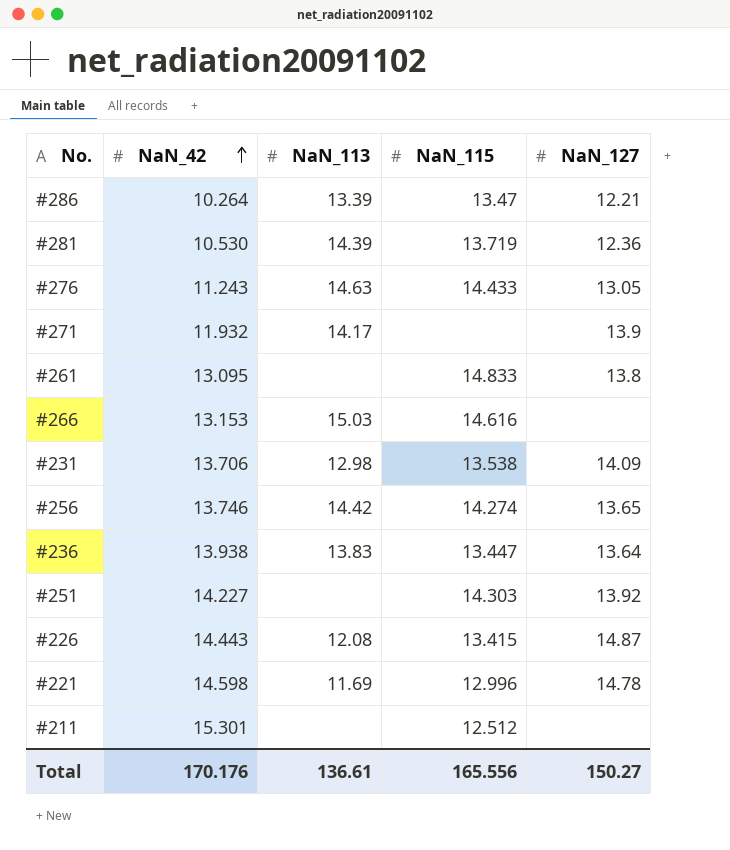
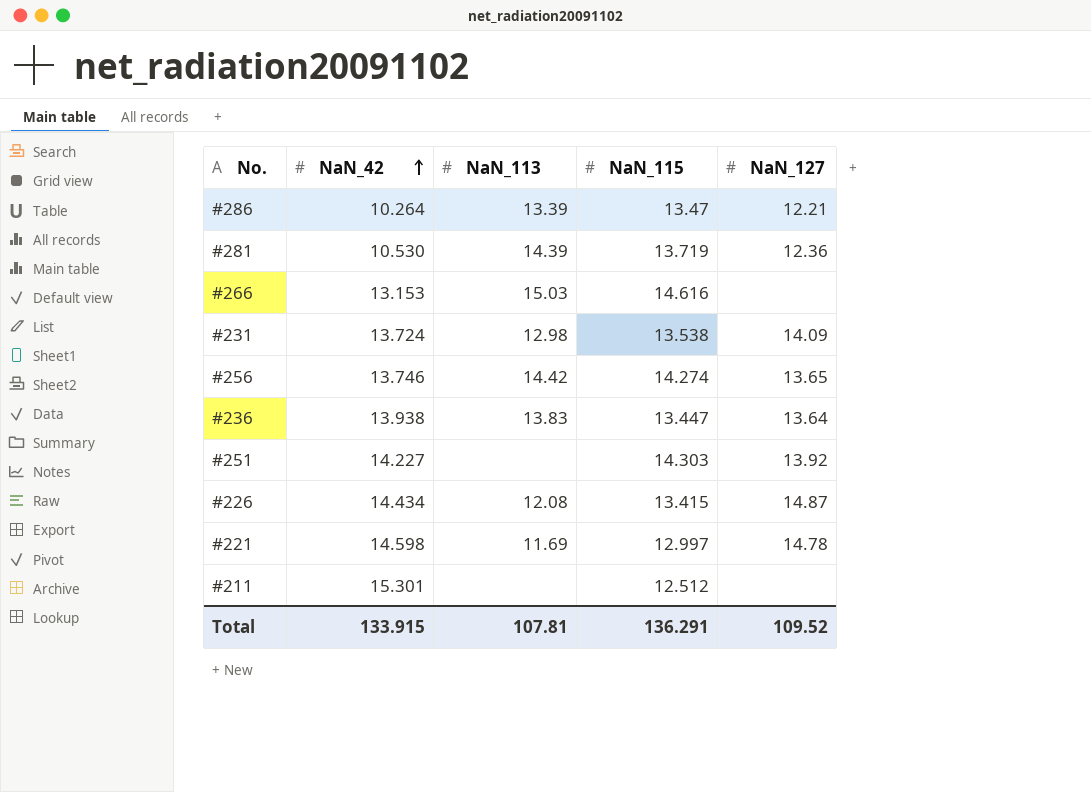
row #276: 11.243 | 14.63 | 14.433 | 13.05 -> none
row #271: 11.932 | 14.17 | none | 13.9 -> none
row #261: 13.095 | none | 14.833 | 13.8 -> none
#231 | NaN_42: 13.706 -> 13.724
#226 | NaN_42: 14.443 -> 14.434
#221 | NaN_115: 12.996 -> 12.997
Total | NaN_42: 170.176 -> 133.915
Total | NaN_113: 136.61 -> 107.81
Total | NaN_115: 165.556 -> 136.291
Total | NaN_127: 150.27 -> 109.52

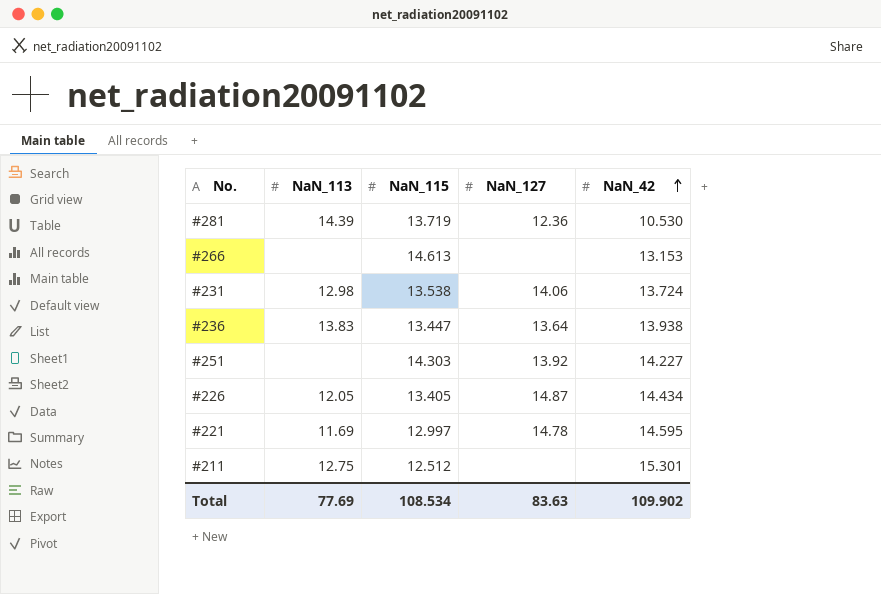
column NaN_42 | position: 2 -> 5
row #286: 10.264 | 13.39 | 13.47 | 12.21 -> none
row #256: 13.746 | 14.42 | 14.274 | 13.65 -> none
#266 | NaN_113: 15.03 -> none
#266 | NaN_115: 14.616 -> 14.613
#231 | NaN_127: 14.09 -> 14.06
#226 | NaN_113: 12.08 -> 12.05
#226 | NaN_115: 13.415 -> 13.405
#221 | NaN_42: 14.598 -> 14.595
#211 | NaN_113: none -> 12.75
Total | NaN_113: 107.81 -> 77.69
Total | NaN_115: 136.291 -> 108.534
Total | NaN_127: 109.52 -> 83.63
Total | NaN_42: 133.915 -> 109.902

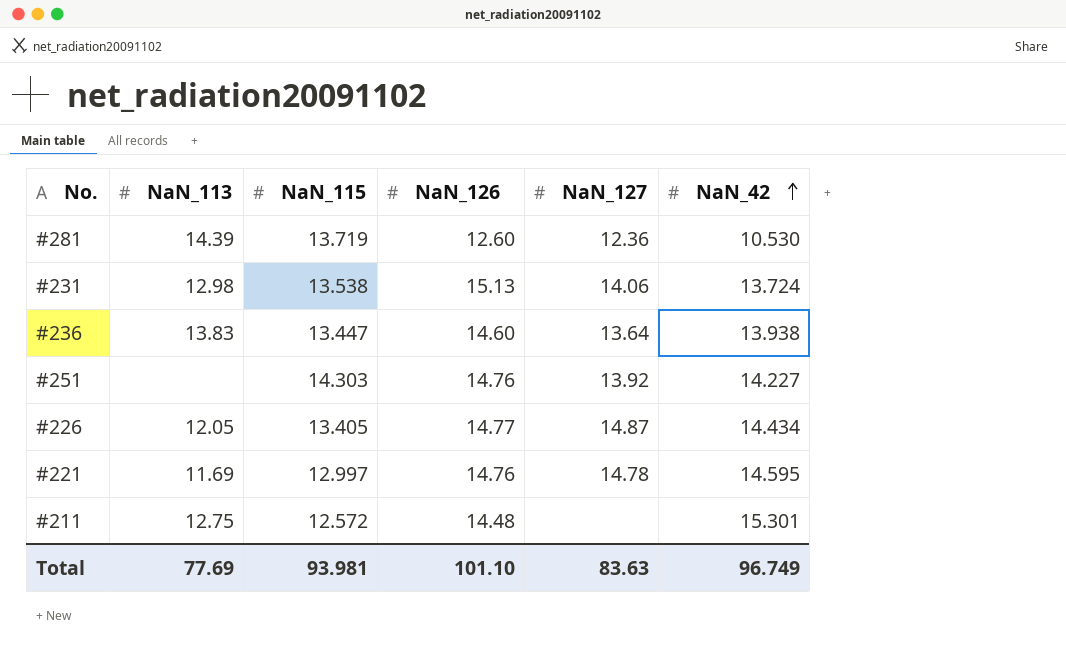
column NaN_126 | position: none -> 4
row #266: none | 14.613 | none | 13.153 -> none
#211 | NaN_115: 12.512 -> 12.572
Total | NaN_115: 108.534 -> 93.981
Total | NaN_42: 109.902 -> 96.749

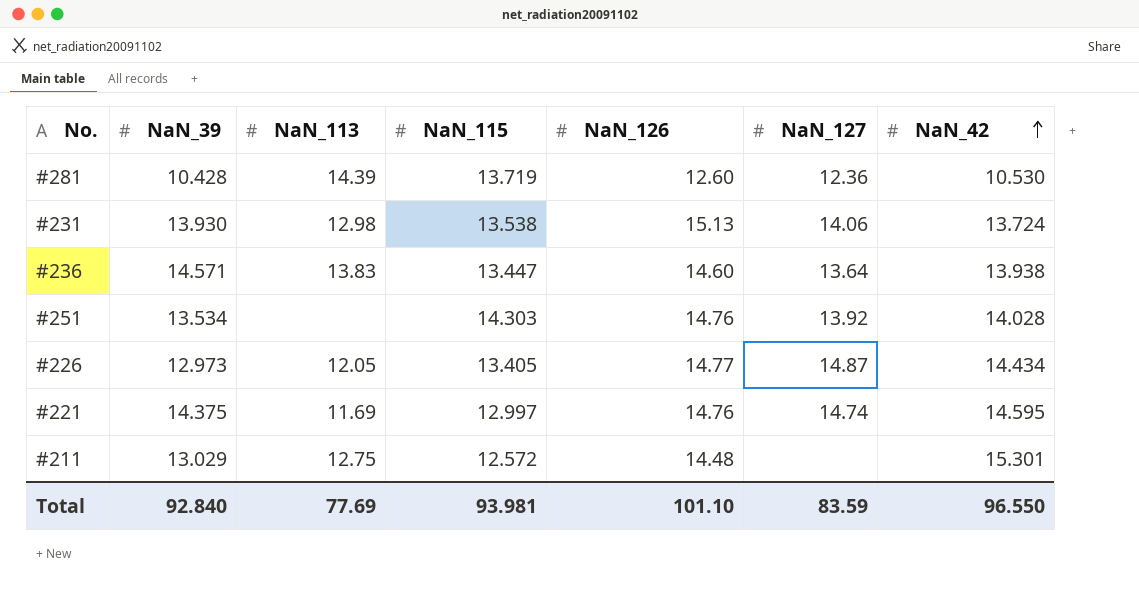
column NaN_39 | position: none -> 2
#251 | NaN_42: 14.227 -> 14.028
#221 | NaN_127: 14.78 -> 14.74
Total | NaN_127: 83.63 -> 83.59
Total | NaN_42: 96.749 -> 96.550

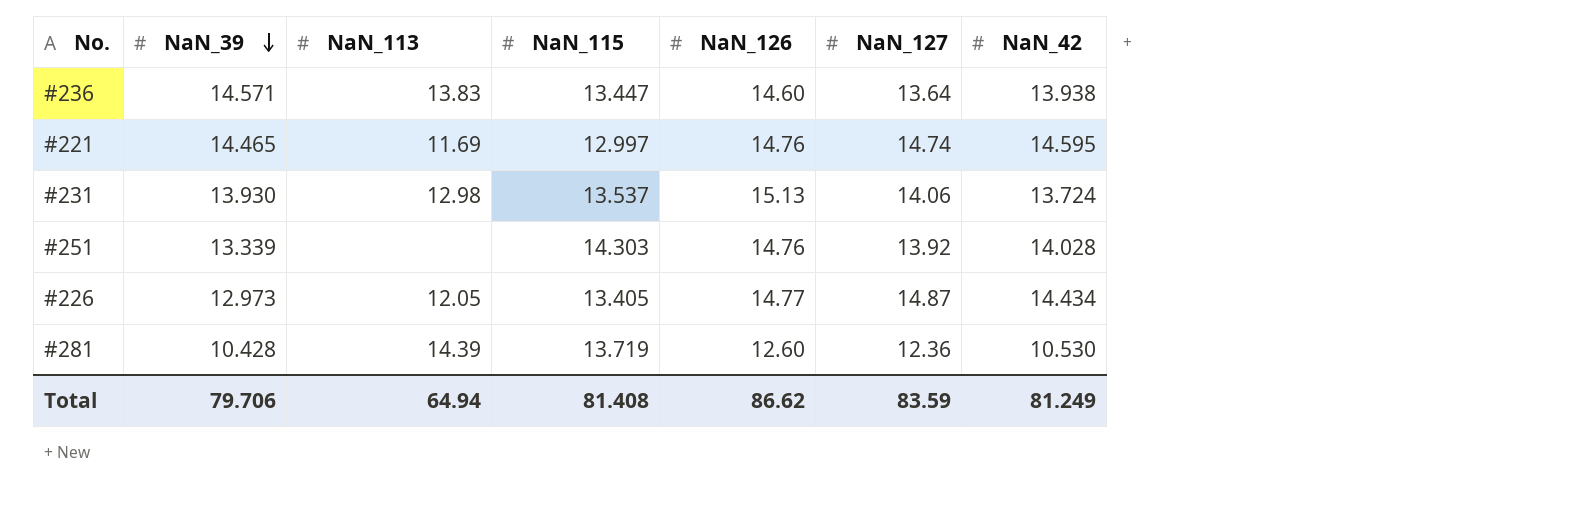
row order: NaN_42 ascending -> NaN_39 descending
row #211: 13.029 | 12.75 | 12.572 | 14.48 | none | 15.301 -> none
#221 | NaN_39: 14.375 -> 14.465
#231 | NaN_115: 13.538 -> 13.537
#251 | NaN_39: 13.534 -> 13.339
Total | NaN_39: 92.840 -> 79.706
Total | NaN_113: 77.69 -> 64.94
Total | NaN_115: 93.981 -> 81.408
Total | NaN_126: 101.10 -> 86.62
Total | NaN_42: 96.550 -> 81.249

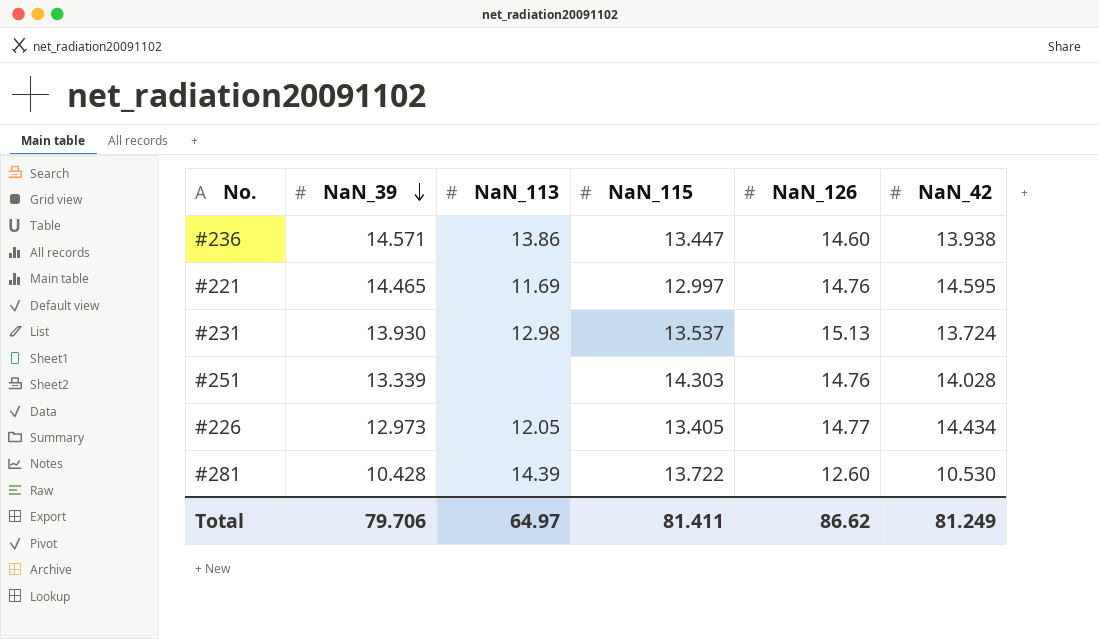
column NaN_127 | position: 6 -> none
#236 | NaN_113: 13.83 -> 13.86
#281 | NaN_115: 13.719 -> 13.722
Total | NaN_113: 64.94 -> 64.97
Total | NaN_115: 81.408 -> 81.411

